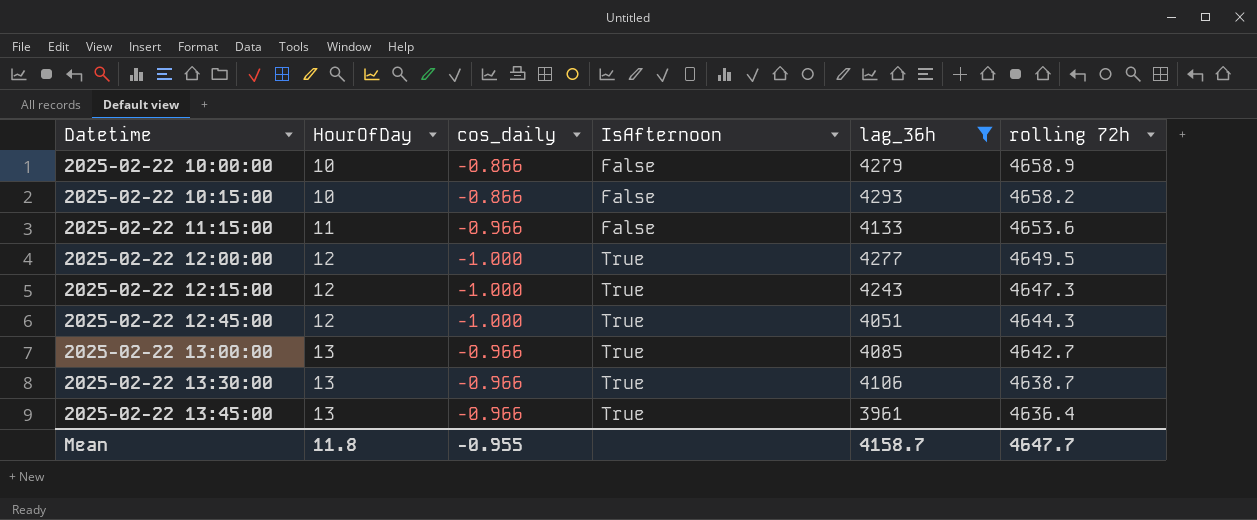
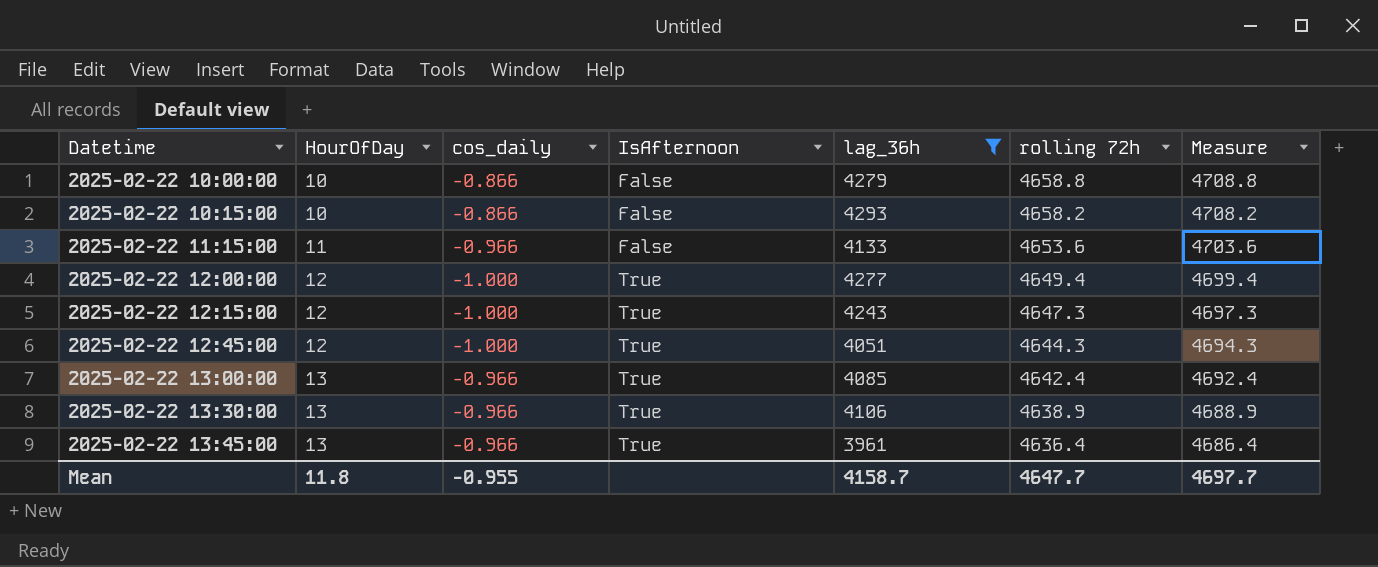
column Measure | formula: none -> [rolling 72h] + 50
2025-02-22 10:00:00 | rolling 72h: 4658.9 -> 4658.8
2025-02-22 12:00:00 | rolling 72h: 4649.5 -> 4649.4
2025-02-22 13:00:00 | rolling 72h: 4642.7 -> 4642.4
2025-02-22 13:30:00 | rolling 72h: 4638.7 -> 4638.9

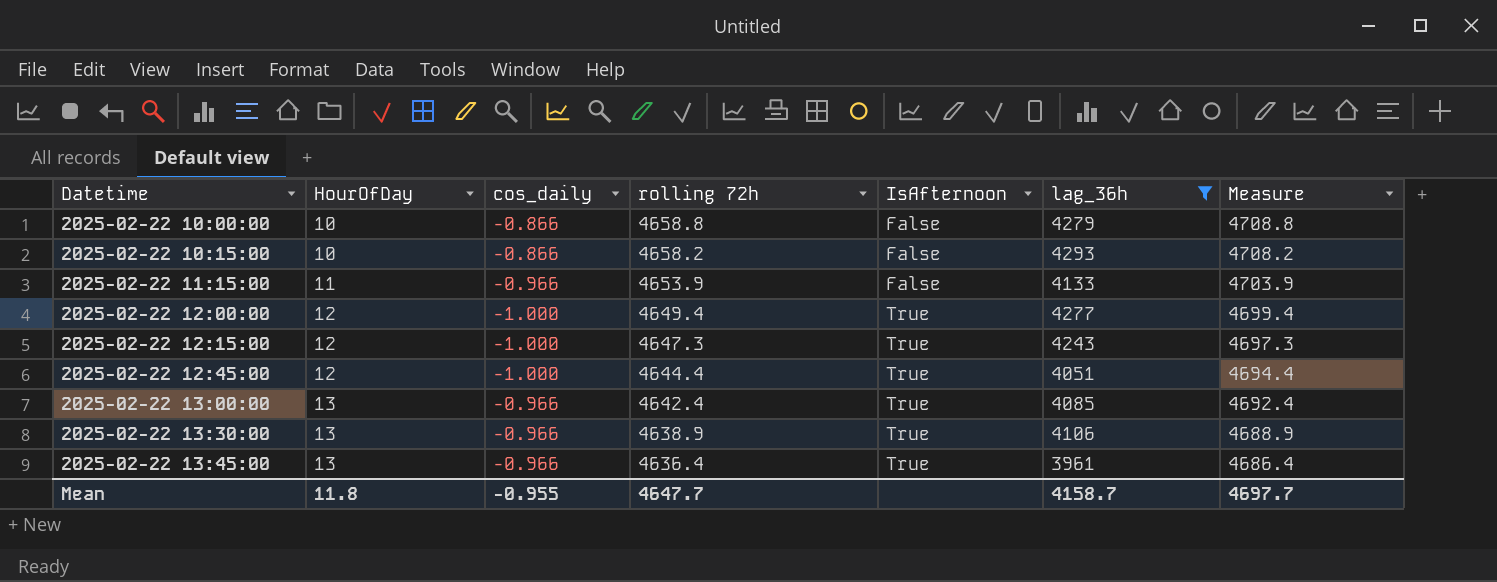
column rolling 72h | position: 6 -> 4
2025-02-22 11:15:00 | rolling 72h: 4653.6 -> 4653.9
2025-02-22 11:15:00 | Measure: 4703.6 -> 4703.9
2025-02-22 12:45:00 | rolling 72h: 4644.3 -> 4644.4
2025-02-22 12:45:00 | Measure: 4694.3 -> 4694.4

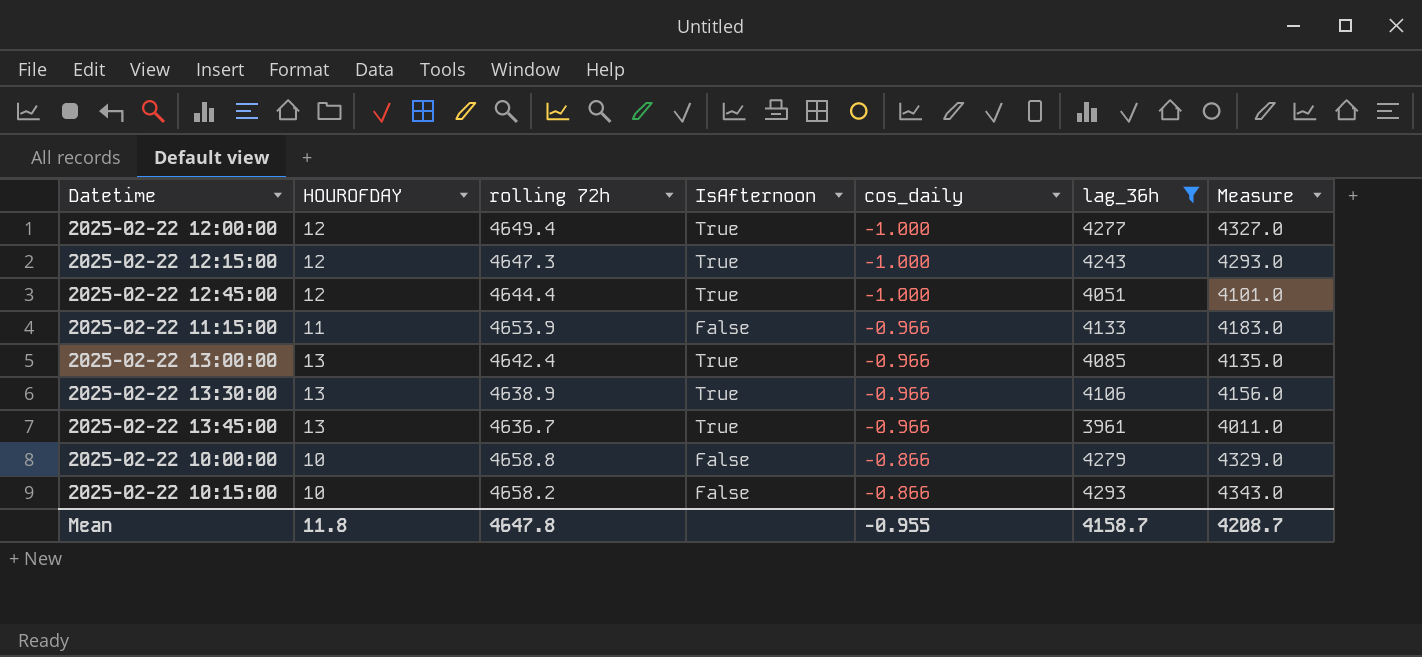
row order: Datetime ascending -> cos_daily ascending
column name: HourOfDay -> HOUROFDAY
column cos_daily | position: 3 -> 5
column Measure | formula: [rolling 72h] + 50 -> [lag_36h] + 50
2025-02-22 13:45:00 | rolling 72h: 4636.4 -> 4636.7
Mean | rolling 72h: 4647.7 -> 4647.8
Mean | Measure: 4697.7 -> 4208.7

